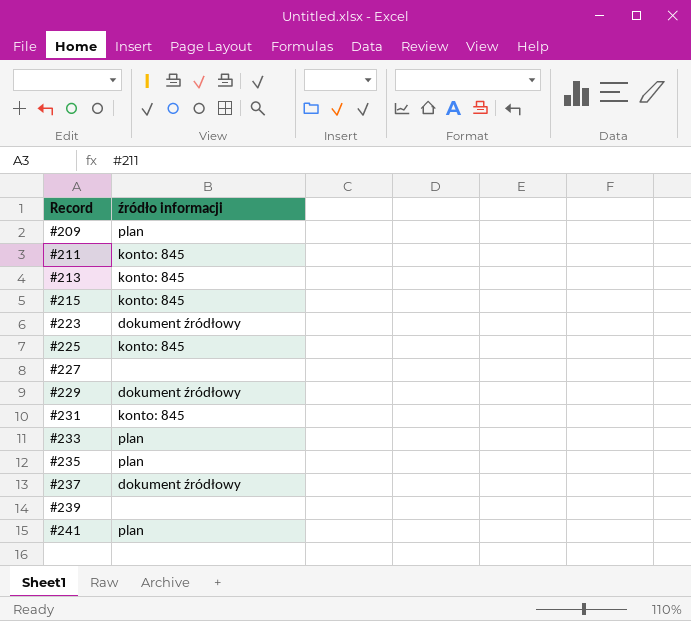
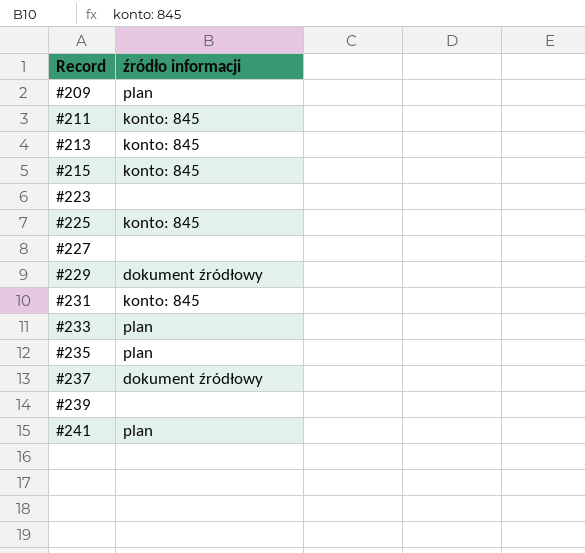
#223 | źródło informacji: dokument źródłowy -> none

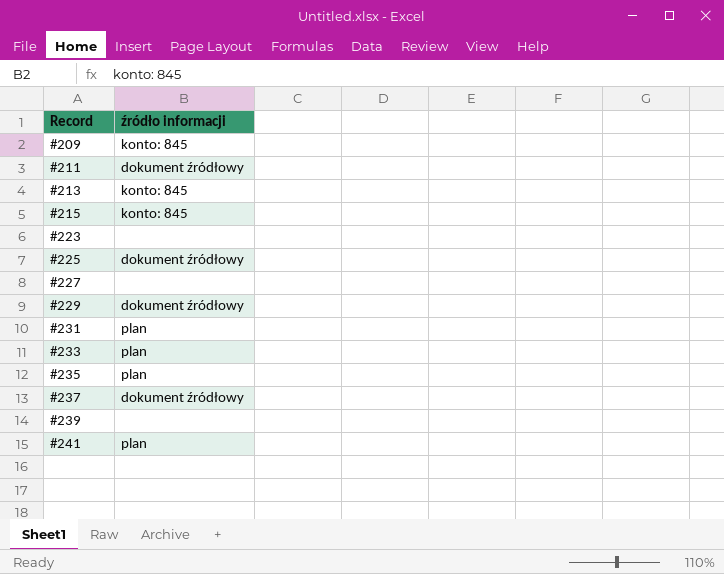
#209 | źródło informacji: plan -> konto: 845
#211 | źródło informacji: konto: 845 -> dokument źródłowy
#225 | źródło informacji: konto: 845 -> dokument źródłowy
#231 | źródło informacji: konto: 845 -> plan

